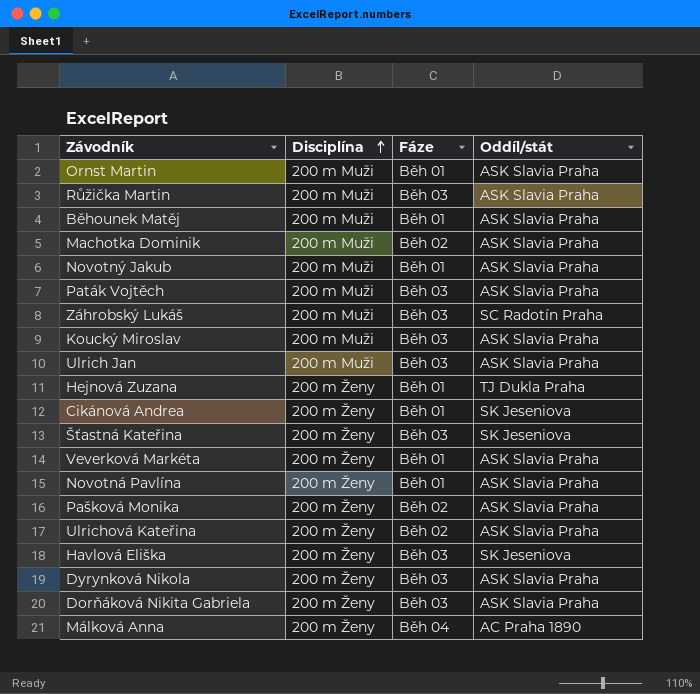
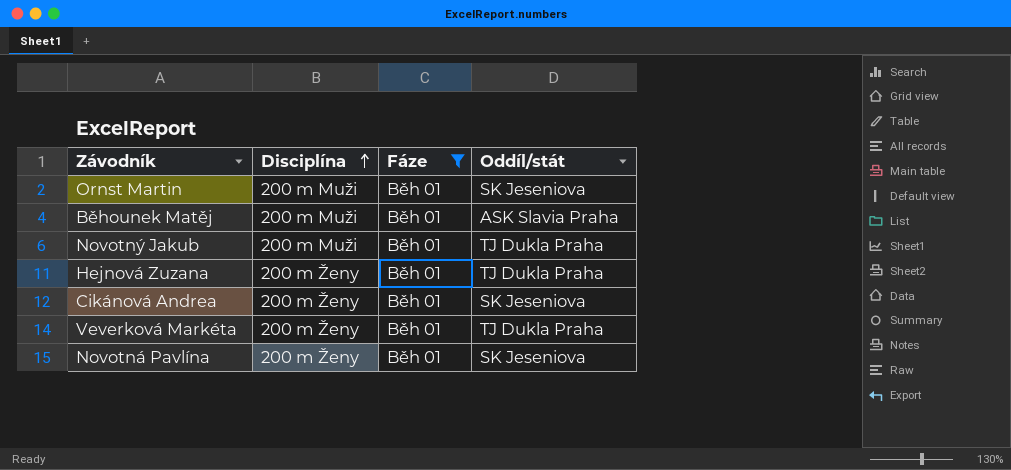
filter: none -> Fáze = Běh 01
Ornst Martin | Oddíl/stát: ASK Slavia Praha -> SK Jeseniova
Novotný Jakub | Oddíl/stát: ASK Slavia Praha -> TJ Dukla Praha
Veverková Markéta | Oddíl/stát: ASK Slavia Praha -> TJ Dukla Praha
Novotná Pavlína | Oddíl/stát: ASK Slavia Praha -> SK Jeseniova

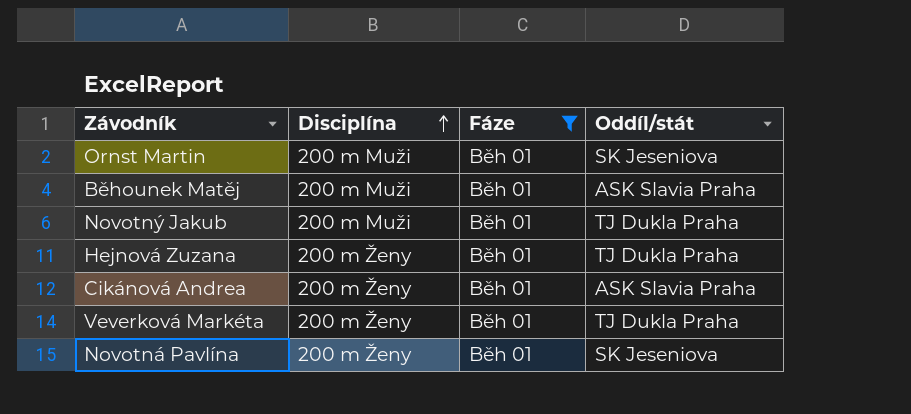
Cikánová Andrea | Oddíl/stát: SK Jeseniova -> ASK Slavia Praha

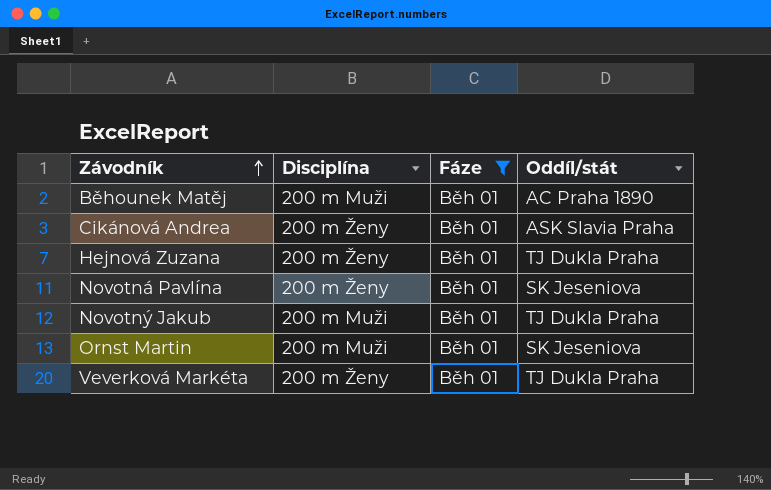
row order: Disciplína ascending -> Závodník ascending
Běhounek Matěj | Oddíl/stát: ASK Slavia Praha -> AC Praha 1890

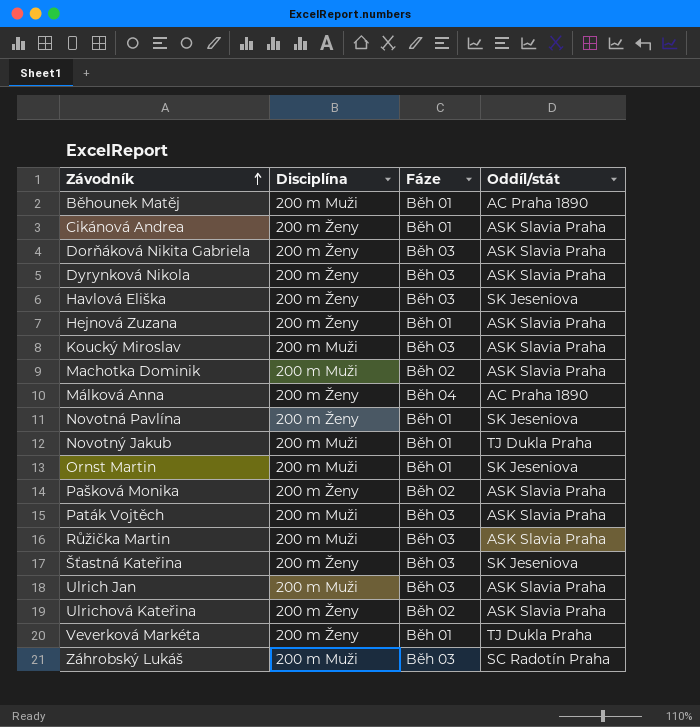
filter: Fáze = Běh 01 -> none
Hejnová Zuzana | Oddíl/stát: TJ Dukla Praha -> ASK Slavia Praha

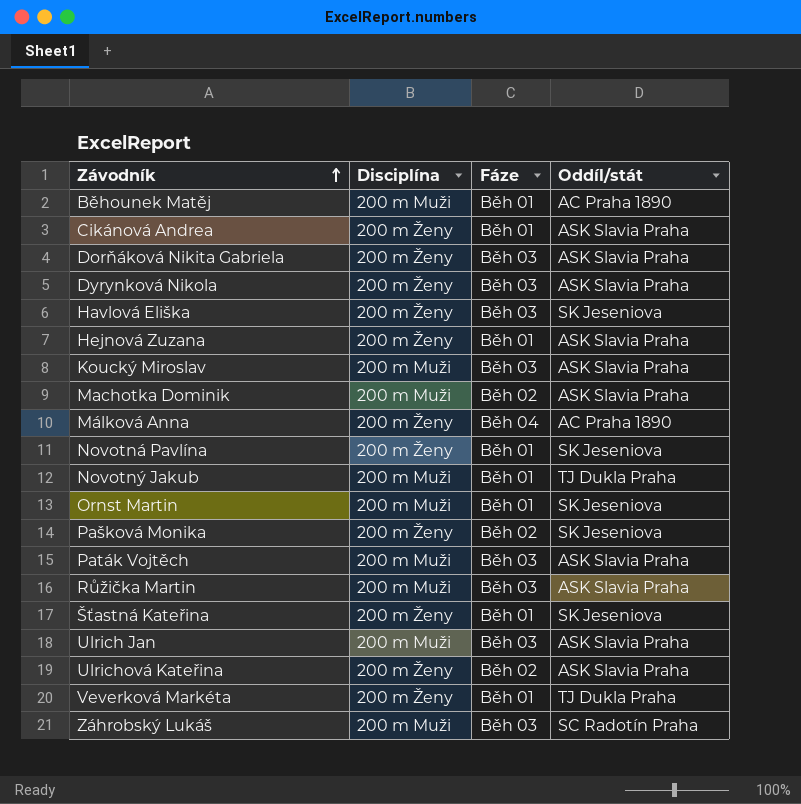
Pašková Monika | Oddíl/stát: ASK Slavia Praha -> SK Jeseniova
Šťastná Kateřina | Fáze: Běh 03 -> Běh 01

